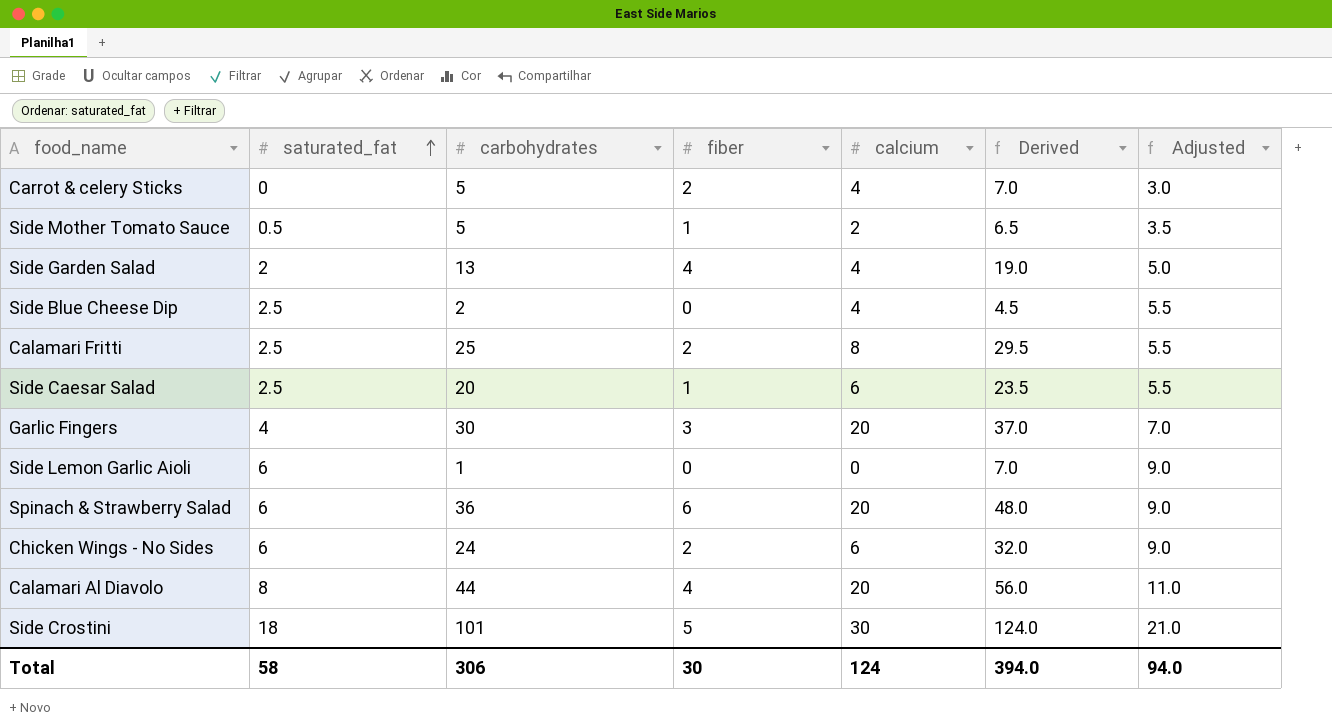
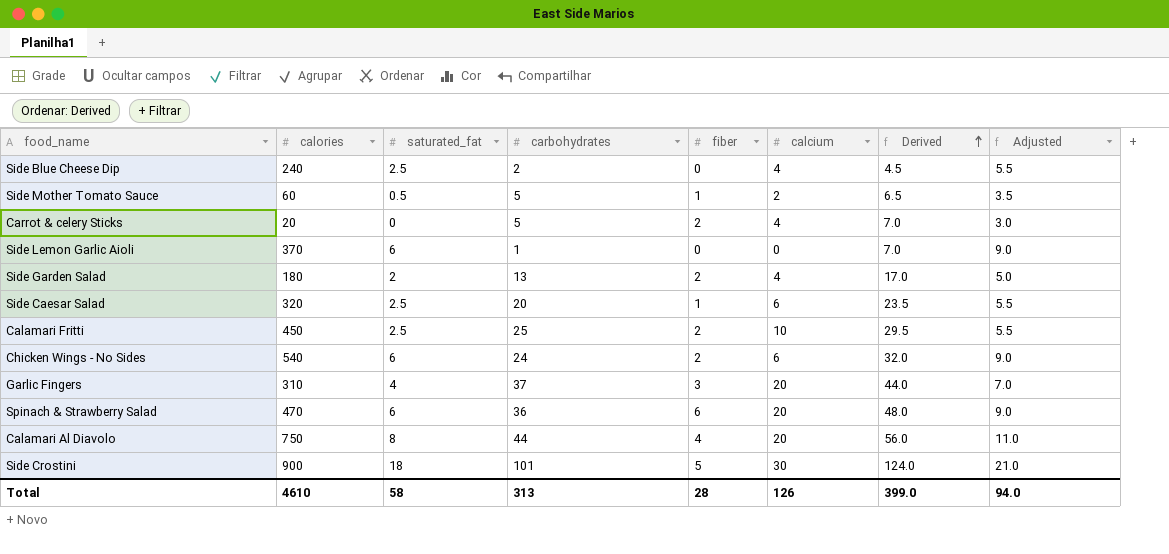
row order: saturated_fat ascending -> Derived ascending
column calories | position: none -> 2
Side Garden Salad | fiber: 4 -> 2
Side Garden Salad | Derived: 19.0 -> 17.0
Calamari Fritti | calcium: 8 -> 10
Garlic Fingers | carbohydrates: 30 -> 37
Garlic Fingers | Derived: 37.0 -> 44.0
Total | carbohydrates: 306 -> 313
Total | fiber: 30 -> 28
Total | calcium: 124 -> 126
Total | Derived: 394.0 -> 399.0

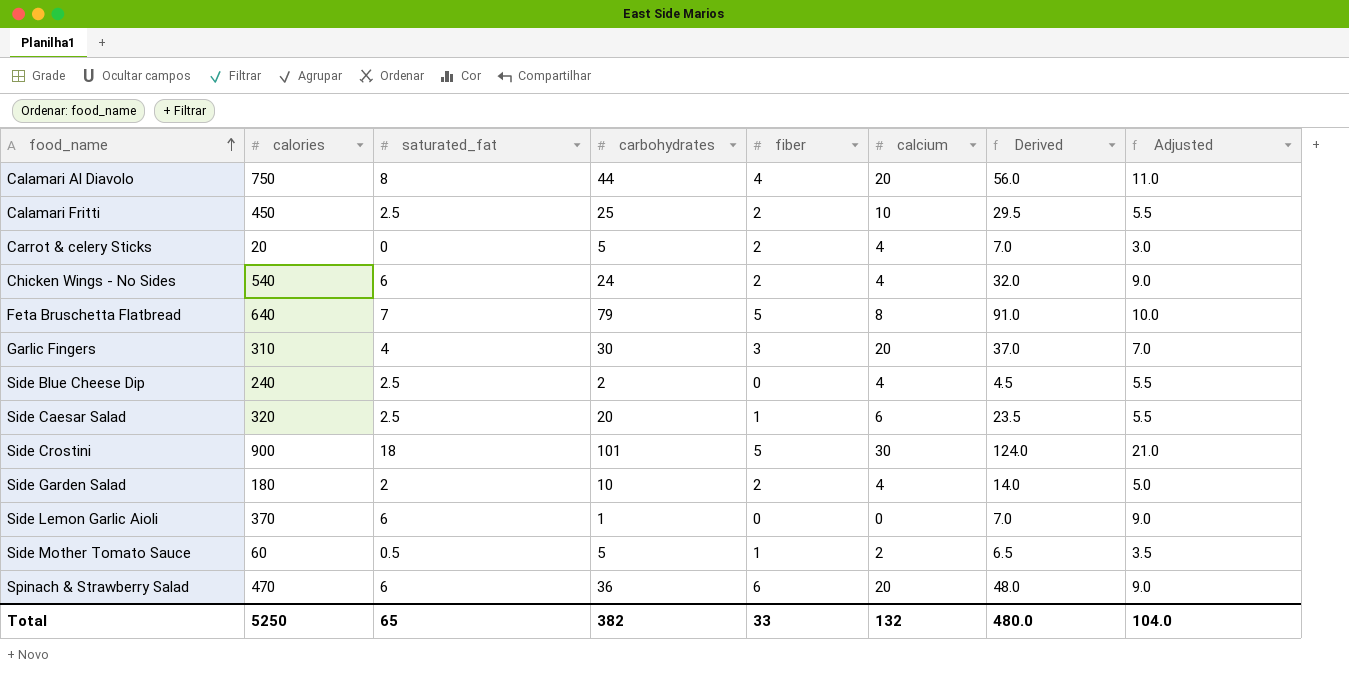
row order: Derived ascending -> food_name ascending
Chicken Wings - No Sides | calcium: 6 -> 4
row Feta Bruschetta Flatbread: none -> 640 | 7 | 79 | 5 | 8 | 91.0 | 10.0
Garlic Fingers | carbohydrates: 37 -> 30
Garlic Fingers | Derived: 44.0 -> 37.0
Side Garden Salad | carbohydrates: 13 -> 10
Side Garden Salad | Derived: 17.0 -> 14.0
Total | calories: 4610 -> 5250
Total | saturated_fat: 58 -> 65
Total | carbohydrates: 313 -> 382
Total | fiber: 28 -> 33
Total | calcium: 126 -> 132
Total | Derived: 399.0 -> 480.0
Total | Adjusted: 94.0 -> 104.0

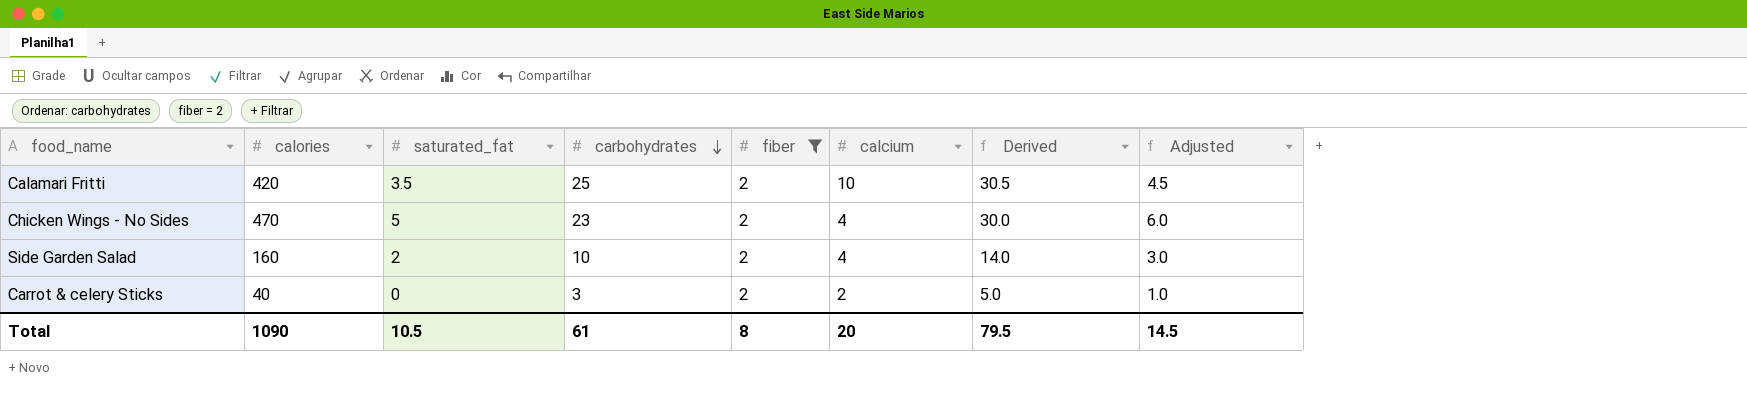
filter: none -> fiber = 2
row order: food_name ascending -> carbohydrates descending
column Adjusted | formula: [saturated_fat] + 3 -> [saturated_fat] + 1
Calamari Fritti | calories: 450 -> 420
Calamari Fritti | saturated_fat: 2.5 -> 3.5
Calamari Fritti | Derived: 29.5 -> 30.5
Chicken Wings - No Sides | calories: 540 -> 470
Chicken Wings - No Sides | saturated_fat: 6 -> 5
Chicken Wings - No Sides | carbohydrates: 24 -> 23
Chicken Wings - No Sides | Derived: 32.0 -> 30.0
Side Garden Salad | calories: 180 -> 160
Carrot & celery Sticks | calories: 20 -> 40
Carrot & celery Sticks | carbohydrates: 5 -> 3
Carrot & celery Sticks | calcium: 4 -> 2
Carrot & celery Sticks | Derived: 7.0 -> 5.0
Total | calories: 5250 -> 1090
Total | saturated_fat: 65 -> 10.5
Total | carbohydrates: 382 -> 61
Total | fiber: 33 -> 8
Total | calcium: 132 -> 20
Total | Derived: 480.0 -> 79.5
Total | Adjusted: 104.0 -> 14.5

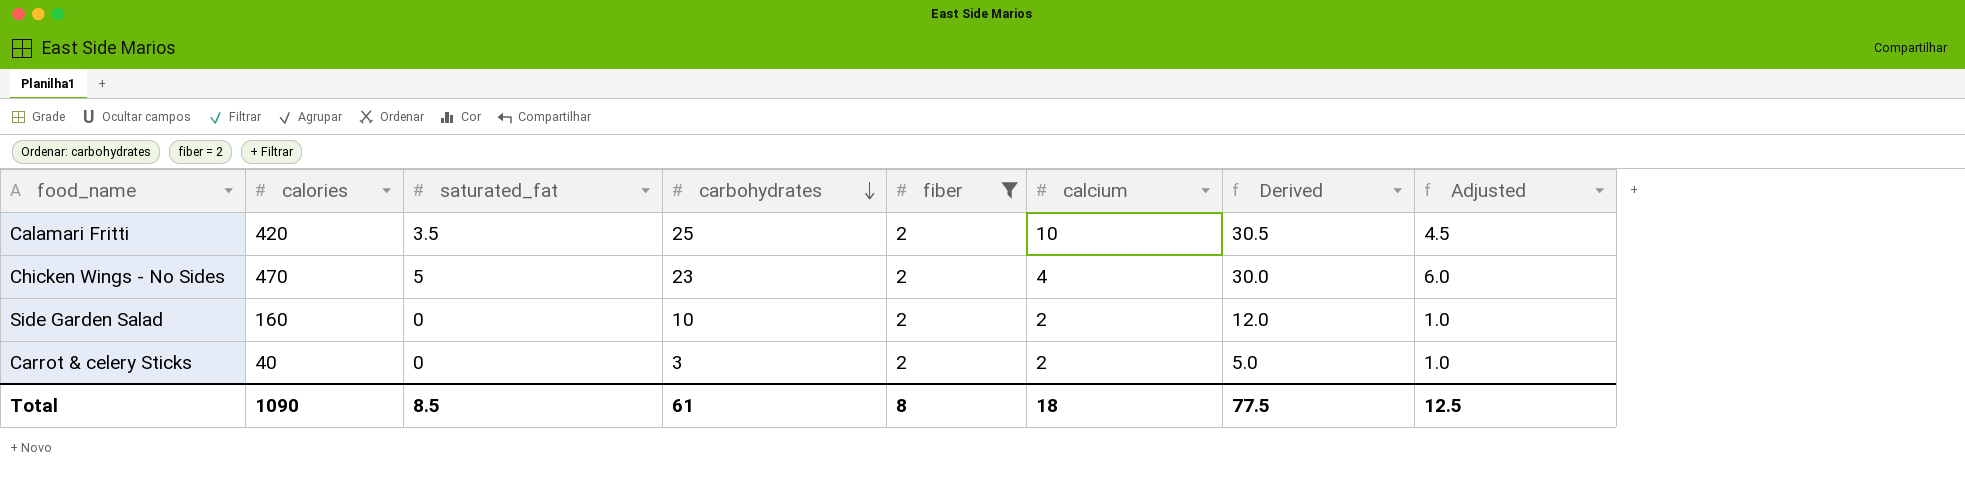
Side Garden Salad | saturated_fat: 2 -> 0
Side Garden Salad | calcium: 4 -> 2
Side Garden Salad | Derived: 14.0 -> 12.0
Side Garden Salad | Adjusted: 3.0 -> 1.0
Total | saturated_fat: 10.5 -> 8.5
Total | calcium: 20 -> 18
Total | Derived: 79.5 -> 77.5
Total | Adjusted: 14.5 -> 12.5

